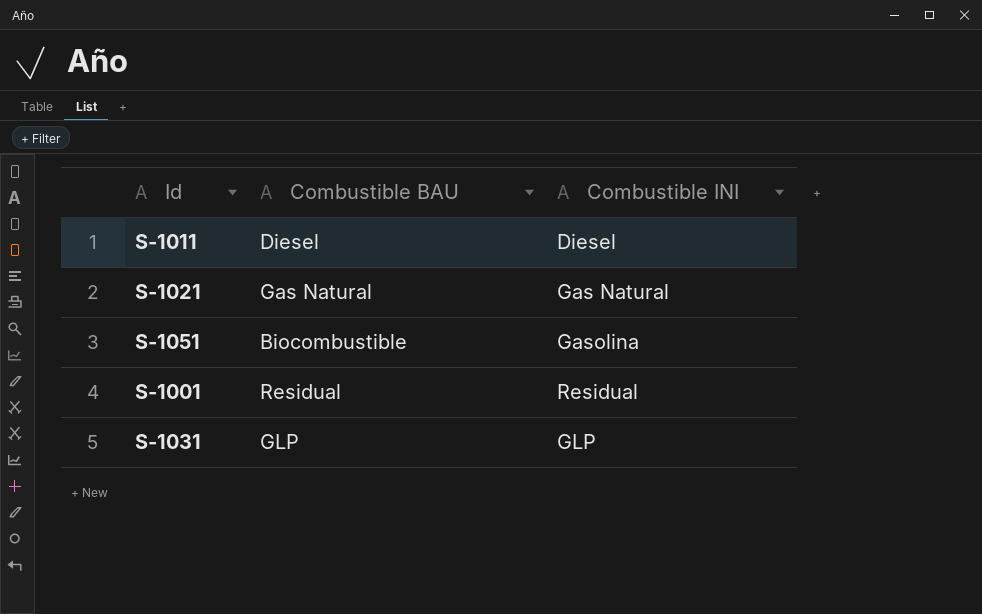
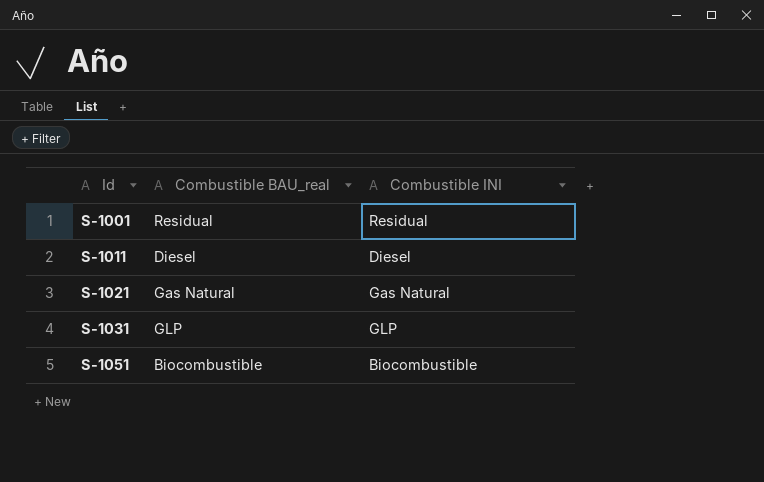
row order: none -> Id ascending
column name: Combustible BAU -> Combustible BAU_real
S-1051 | Combustible INI: Gasolina -> Biocombustible

